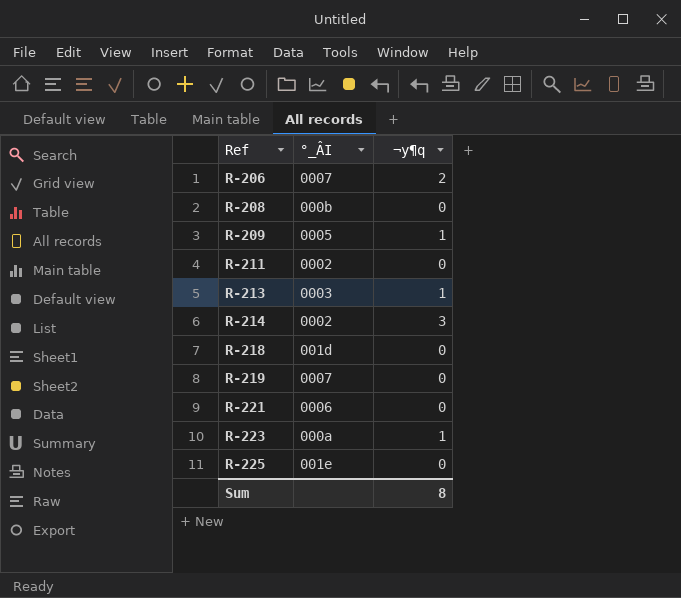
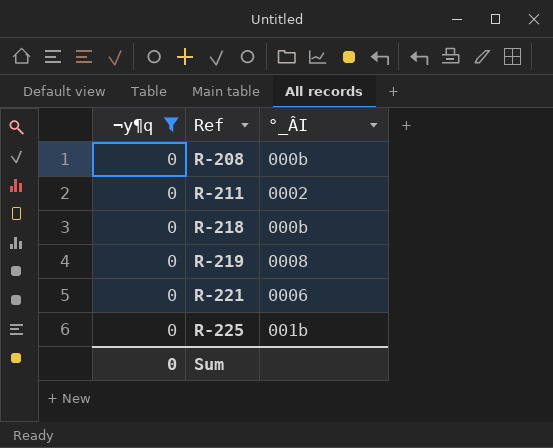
filter: none -> ¬y¶q = 0
column ¬y¶q | position: 3 -> 1
R-218 | °_ÂI: 001d -> 000b
R-219 | °_ÂI: 0007 -> 0008
R-225 | °_ÂI: 001e -> 001b
Sum | ¬y¶q: 8 -> 0

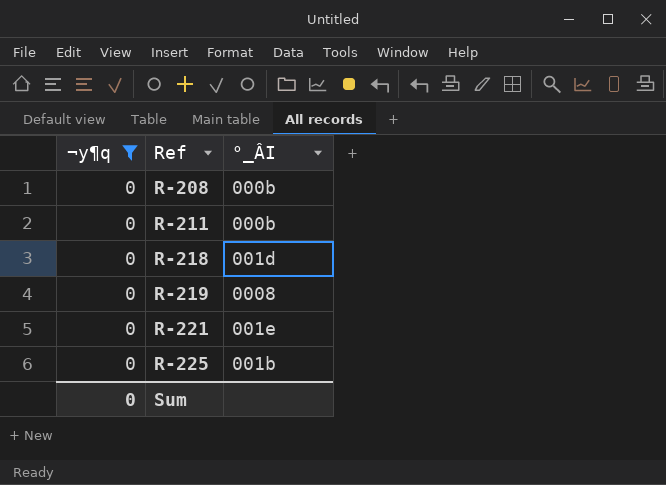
R-211 | °_ÂI: 0002 -> 000b
R-218 | °_ÂI: 000b -> 001d
R-221 | °_ÂI: 0006 -> 001e

